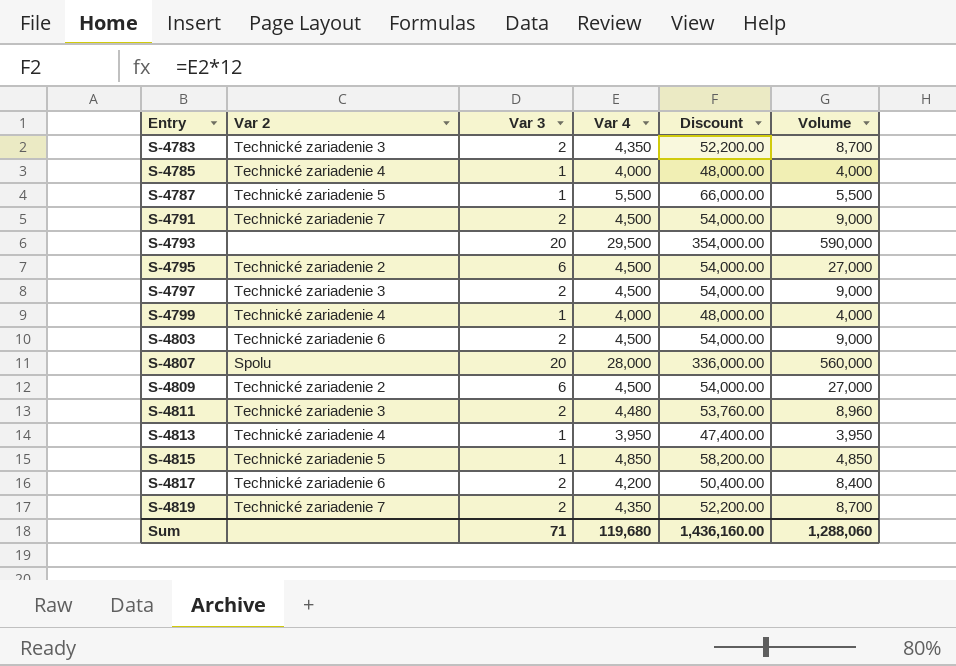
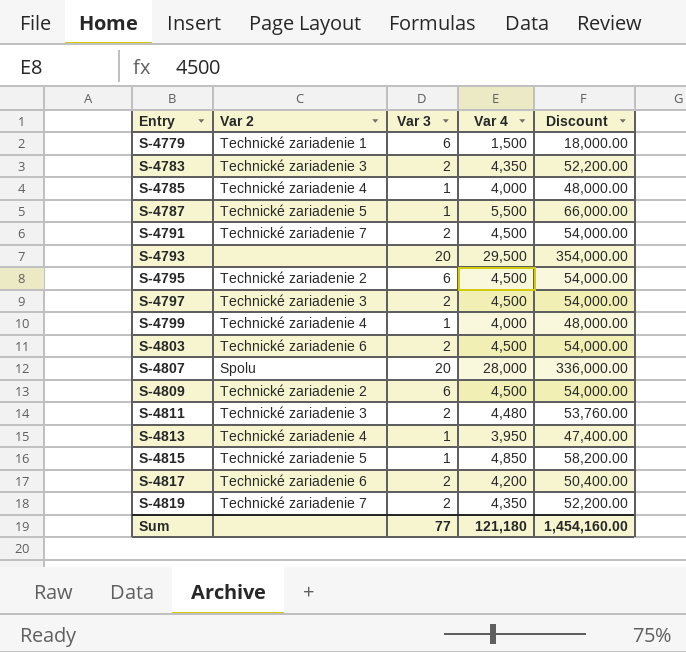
column Volume | formula: [Var 3] * [Var 4] -> none
row S-4779: none -> Technické zariadenie 1 | 6 | 1,500 | 18,000.00
Sum | Var 3: 71 -> 77
Sum | Var 4: 119,680 -> 121,180
Sum | Discount: 1,436,160.00 -> 1,454,160.00

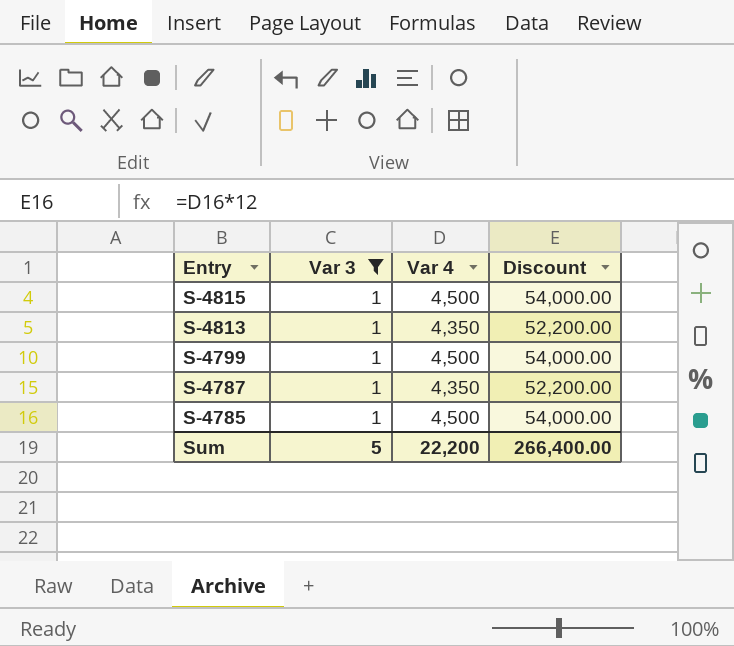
filter: none -> Var 3 = 1
row order: Entry ascending -> Entry descending
column Var 2 | position: 2 -> none
S-4815 | Var 4: 4,850 -> 4,500
S-4815 | Discount: 58,200.00 -> 54,000.00
S-4813 | Var 4: 3,950 -> 4,350
S-4813 | Discount: 47,400.00 -> 52,200.00
S-4799 | Var 4: 4,000 -> 4,500
S-4799 | Discount: 48,000.00 -> 54,000.00
S-4787 | Var 4: 5,500 -> 4,350
S-4787 | Discount: 66,000.00 -> 52,200.00
S-4785 | Var 4: 4,000 -> 4,500
S-4785 | Discount: 48,000.00 -> 54,000.00
Sum | Var 3: 77 -> 5
Sum | Var 4: 121,180 -> 22,200
Sum | Discount: 1,454,160.00 -> 266,400.00

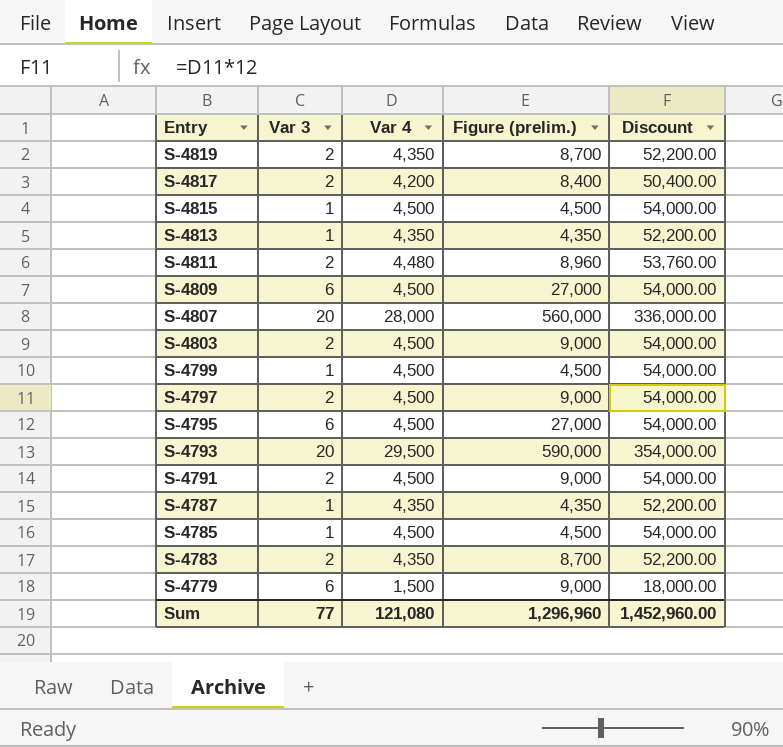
filter: Var 3 = 1 -> none
column Figure (prelim.) | formula: none -> [Var 3] * [Var 4]
Sum | Var 3: 5 -> 77
Sum | Var 4: 22,200 -> 121,080
Sum | Discount: 266,400.00 -> 1,452,960.00

